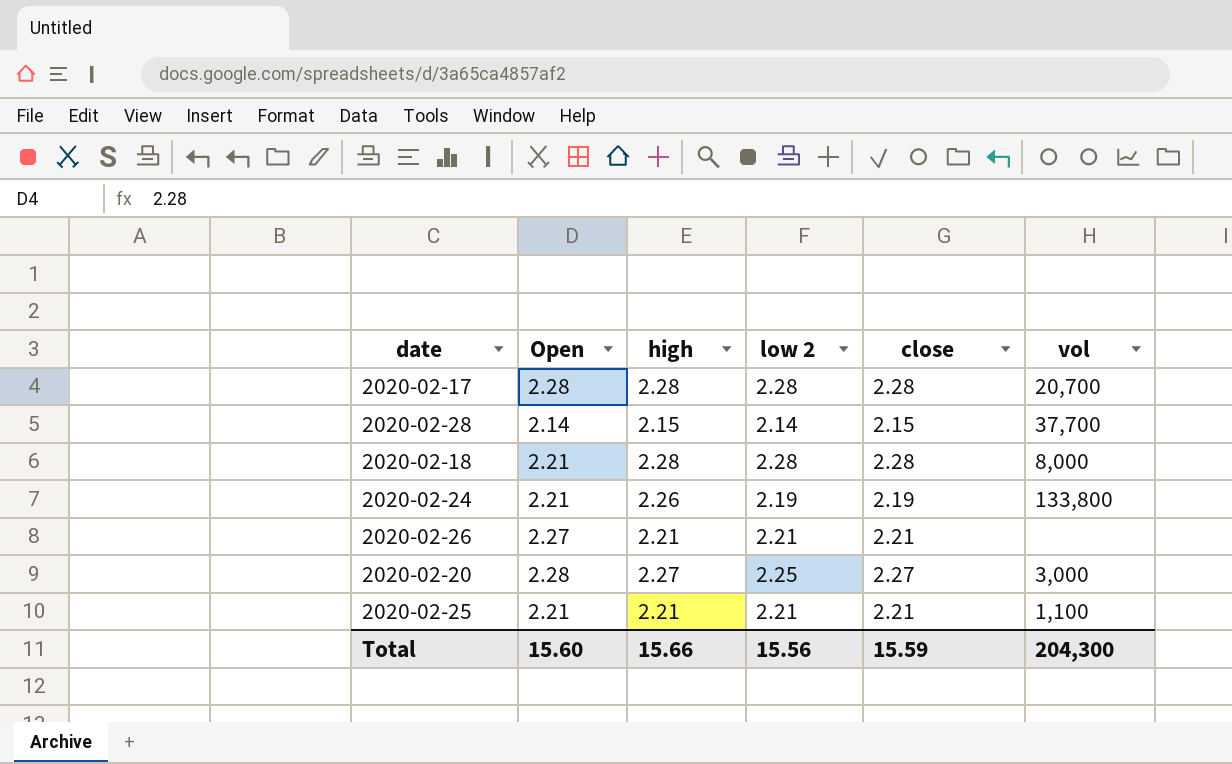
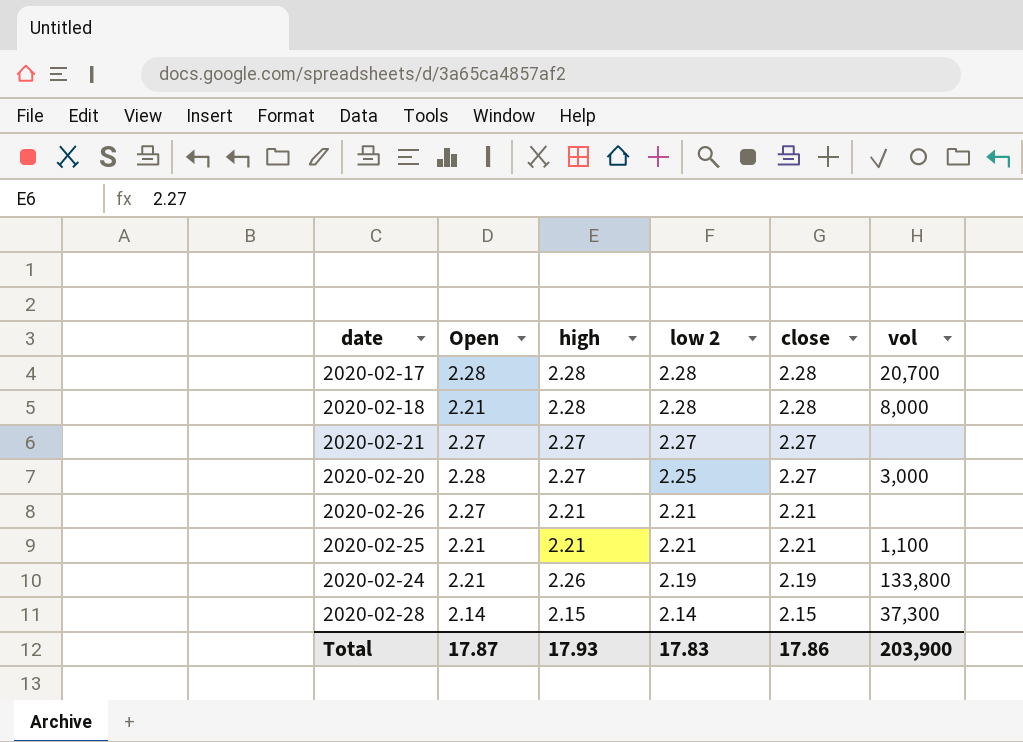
row order: none -> low 2 descending
row 2020-02-21: none -> 2.27 | 2.27 | 2.27 | 2.27 | none
2020-02-28 | vol: 37,700 -> 37,300
Total | Open: 15.60 -> 17.87
Total | high: 15.66 -> 17.93
Total | low 2: 15.56 -> 17.83
Total | close: 15.59 -> 17.86
Total | vol: 204,300 -> 203,900

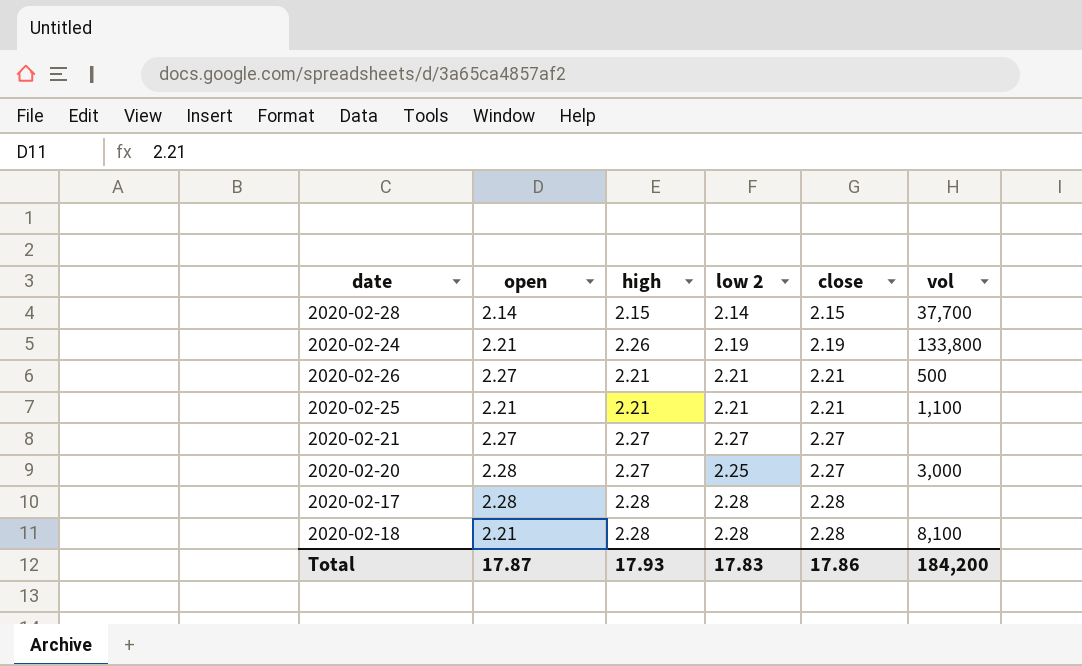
row order: low 2 descending -> close ascending
column name: Open -> open
2020-02-28 | vol: 37,300 -> 37,700
2020-02-26 | vol: none -> 500
2020-02-17 | vol: 20,700 -> none
2020-02-18 | vol: 8,000 -> 8,100
Total | vol: 203,900 -> 184,200

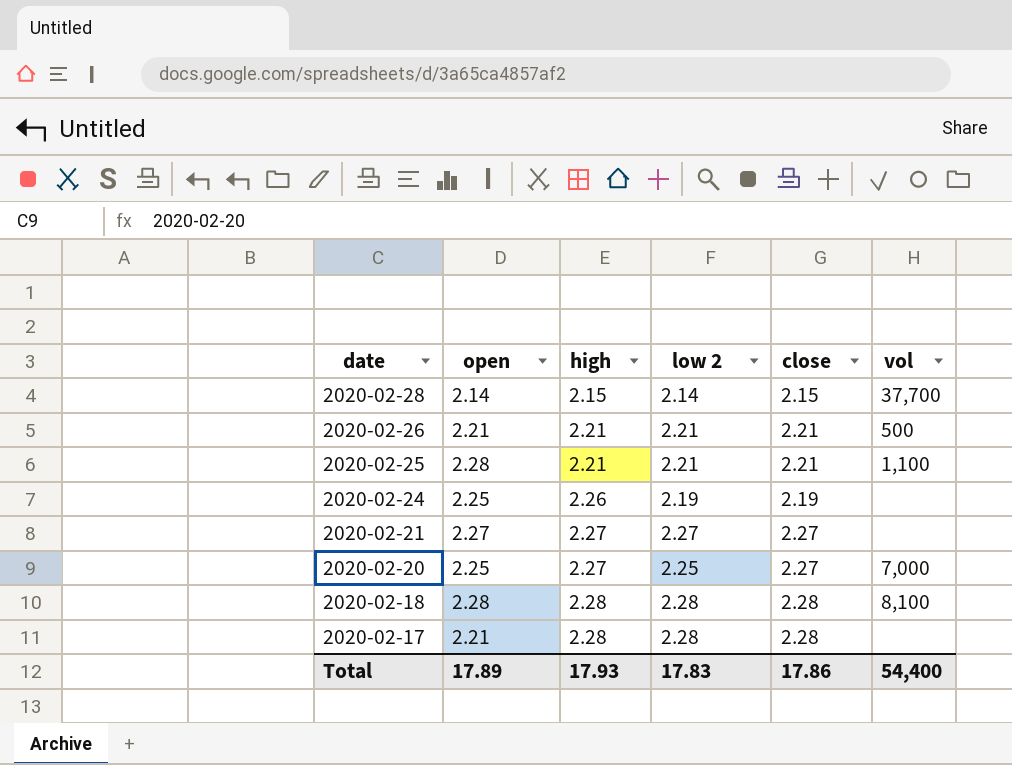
row order: close ascending -> date descending
2020-02-26 | open: 2.27 -> 2.21
2020-02-25 | open: 2.21 -> 2.28
2020-02-24 | open: 2.21 -> 2.25
2020-02-24 | vol: 133,800 -> none
2020-02-20 | open: 2.28 -> 2.25
2020-02-20 | vol: 3,000 -> 7,000
2020-02-18 | open: 2.21 -> 2.28
2020-02-17 | open: 2.28 -> 2.21
Total | open: 17.87 -> 17.89
Total | vol: 184,200 -> 54,400

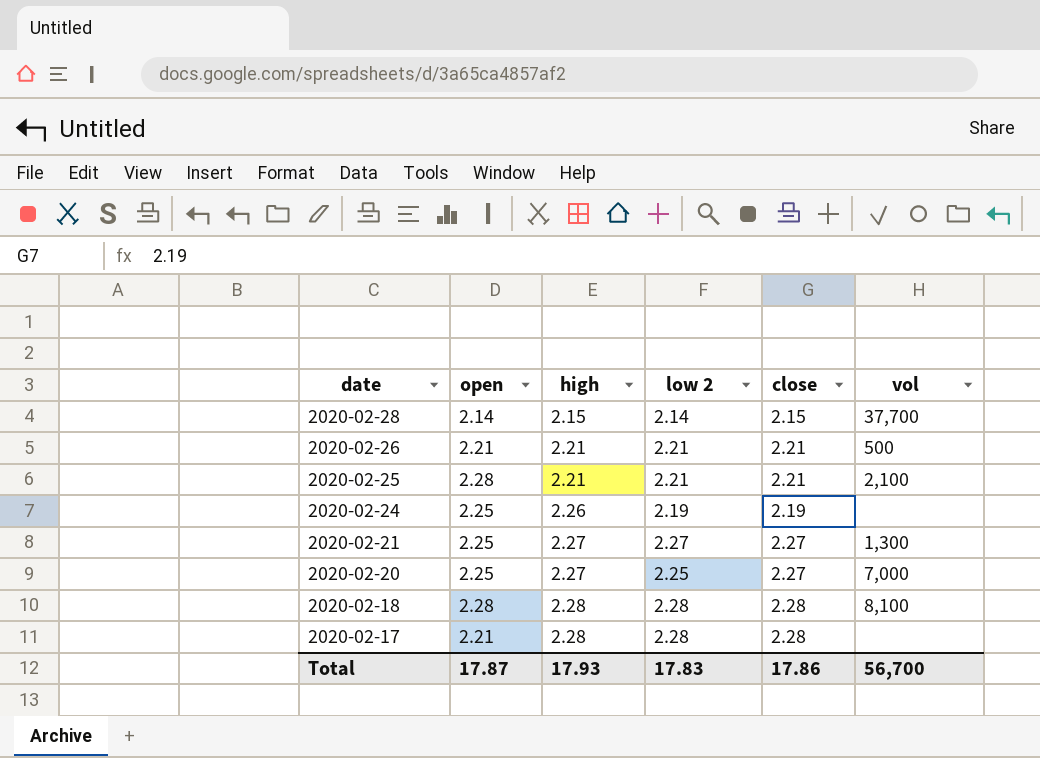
2020-02-25 | vol: 1,100 -> 2,100
2020-02-21 | open: 2.27 -> 2.25
2020-02-21 | vol: none -> 1,300
Total | open: 17.89 -> 17.87
Total | vol: 54,400 -> 56,700

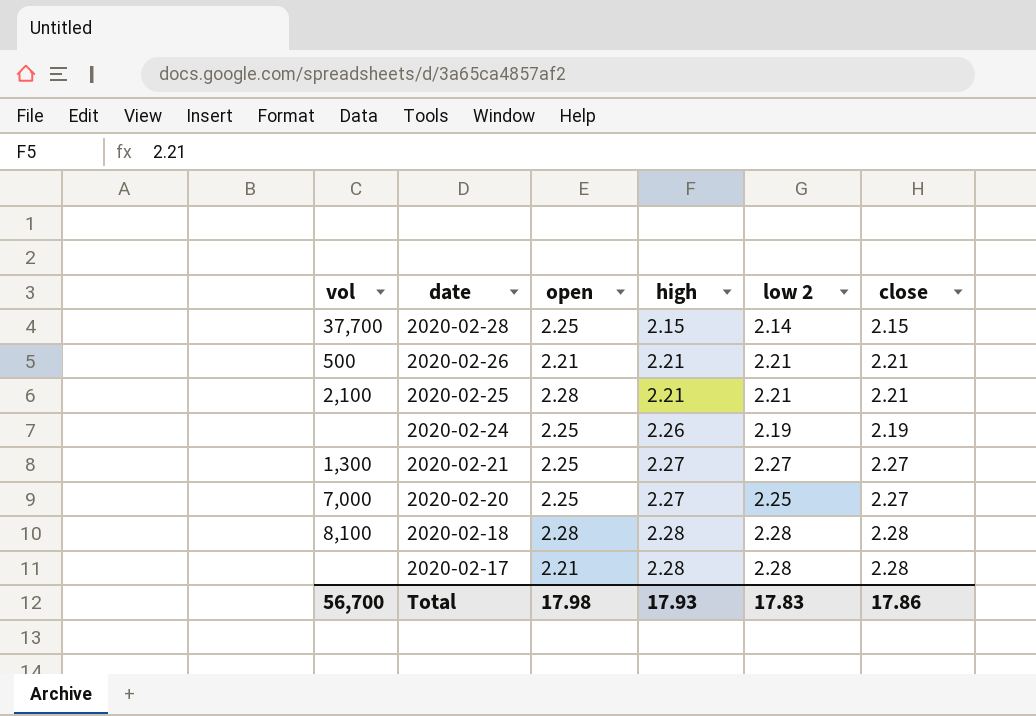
column vol | position: 6 -> 1
2020-02-28 | open: 2.14 -> 2.25
Total | open: 17.87 -> 17.98

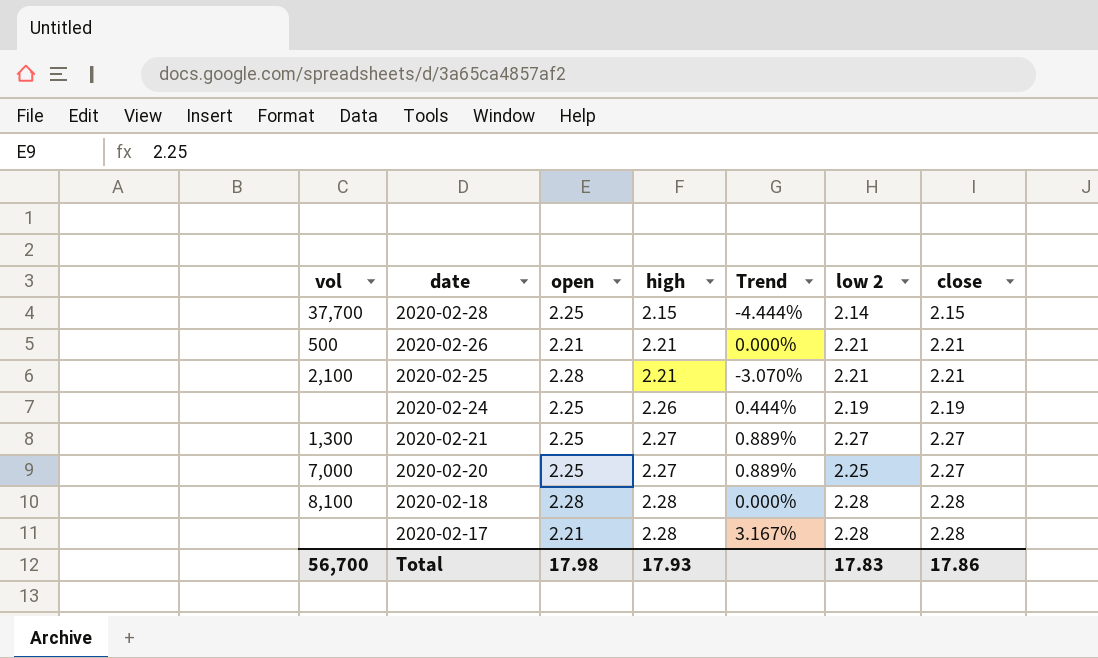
column Trend | formula: none -> ([high] - [open]) / [open]

